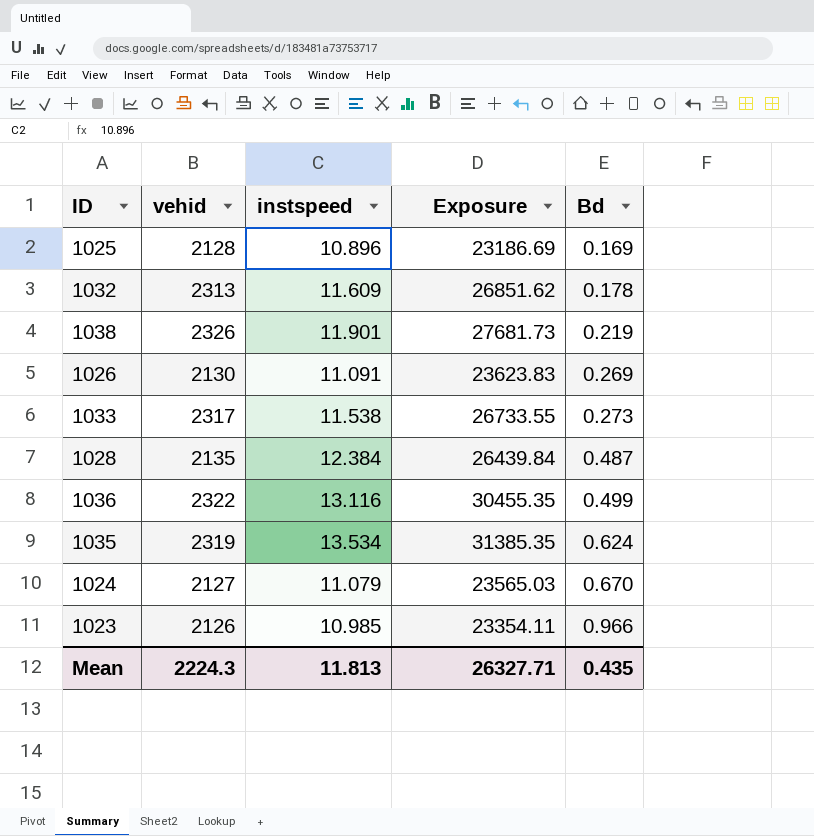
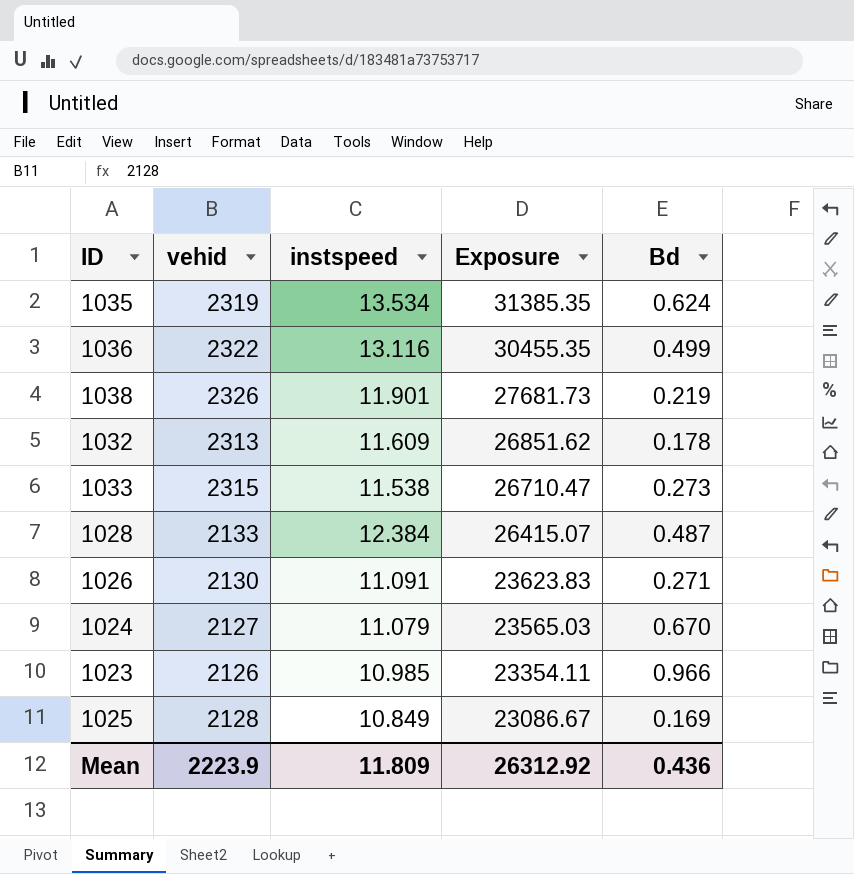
row order: Bd ascending -> Exposure descending
1033 | vehid: 2317 -> 2315
1033 | Exposure: 26733.55 -> 26710.47
1028 | vehid: 2135 -> 2133
1028 | Exposure: 26439.84 -> 26415.07
1026 | Bd: 0.269 -> 0.271
1025 | instspeed: 10.896 -> 10.849
1025 | Exposure: 23186.69 -> 23086.67
Mean | vehid: 2224.3 -> 2223.9
Mean | instspeed: 11.813 -> 11.809
Mean | Exposure: 26327.71 -> 26312.92
Mean | Bd: 0.435 -> 0.436

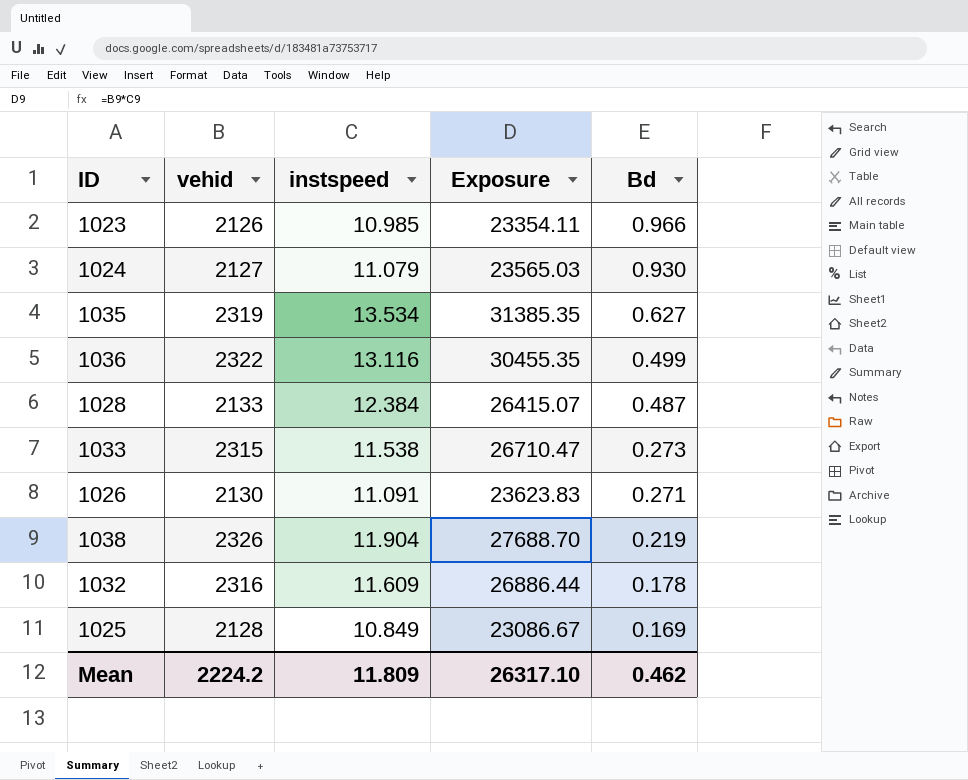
row order: Exposure descending -> Bd descending
1024 | Bd: 0.670 -> 0.930
1035 | Bd: 0.624 -> 0.627
1038 | instspeed: 11.901 -> 11.904
1038 | Exposure: 27681.73 -> 27688.70
1032 | vehid: 2313 -> 2316
1032 | Exposure: 26851.62 -> 26886.44
Mean | vehid: 2223.9 -> 2224.2
Mean | Exposure: 26312.92 -> 26317.10
Mean | Bd: 0.436 -> 0.462

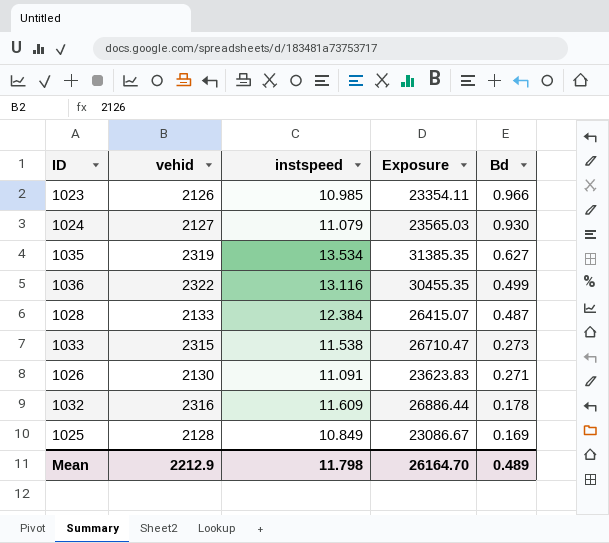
row 1038: 2326 | 11.904 | 27688.70 | 0.219 -> none
Mean | vehid: 2224.2 -> 2212.9
Mean | instspeed: 11.809 -> 11.798
Mean | Exposure: 26317.10 -> 26164.70
Mean | Bd: 0.462 -> 0.489

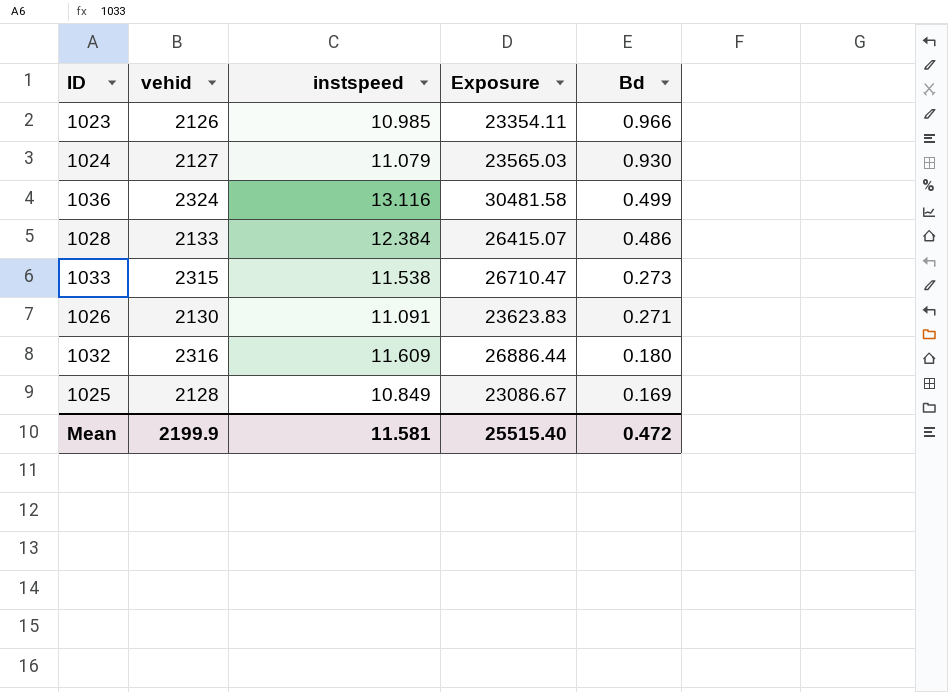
row 1035: 2319 | 13.534 | 31385.35 | 0.627 -> none
1036 | vehid: 2322 -> 2324
1036 | Exposure: 30455.35 -> 30481.58
1028 | Bd: 0.487 -> 0.486
1032 | Bd: 0.178 -> 0.180
Mean | vehid: 2212.9 -> 2199.9
Mean | instspeed: 11.798 -> 11.581
Mean | Exposure: 26164.70 -> 25515.40
Mean | Bd: 0.489 -> 0.472

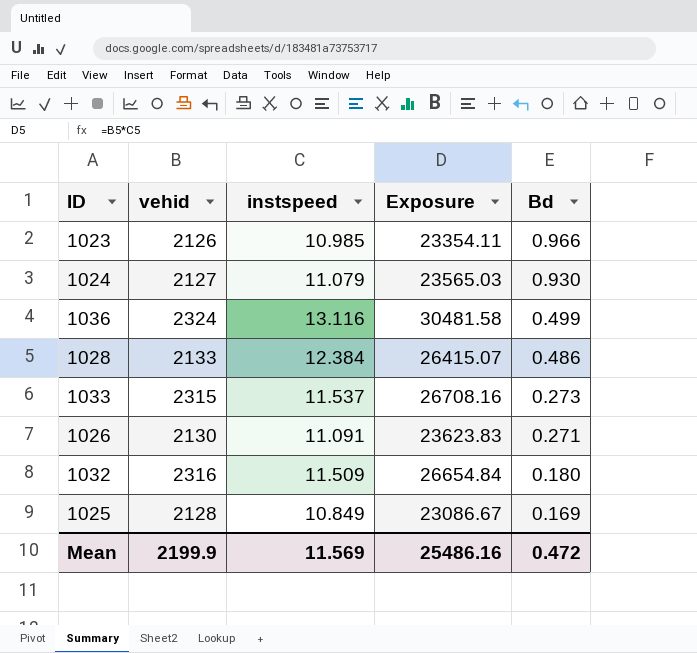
1033 | instspeed: 11.538 -> 11.537
1033 | Exposure: 26710.47 -> 26708.16
1032 | instspeed: 11.609 -> 11.509
1032 | Exposure: 26886.44 -> 26654.84
Mean | instspeed: 11.581 -> 11.569
Mean | Exposure: 25515.40 -> 25486.16

